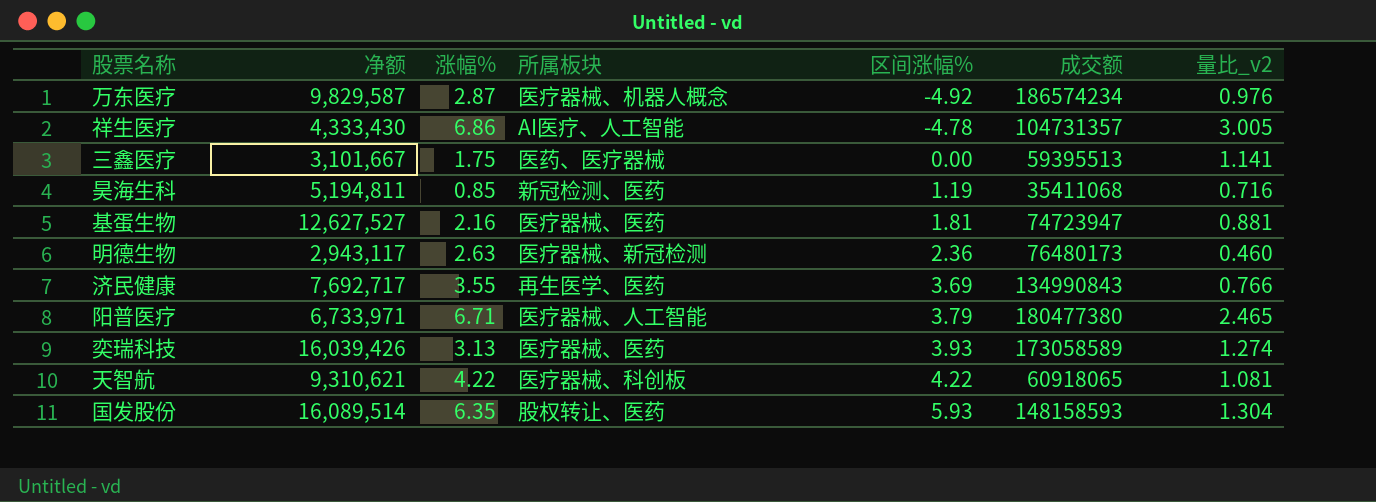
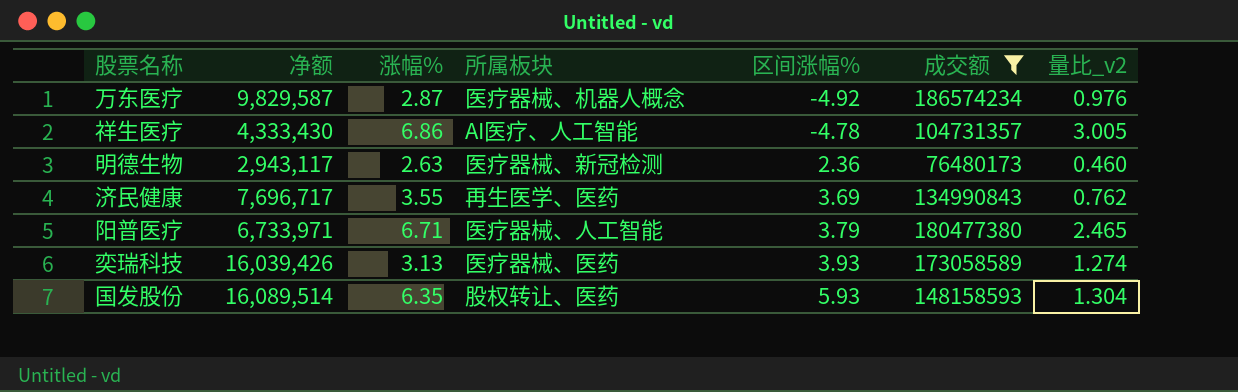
filter: none -> 成交额 >= 76480173
济民健康 | 净额: 7,692,717 -> 7,696,717
济民健康 | 量比_v2: 0.766 -> 0.762

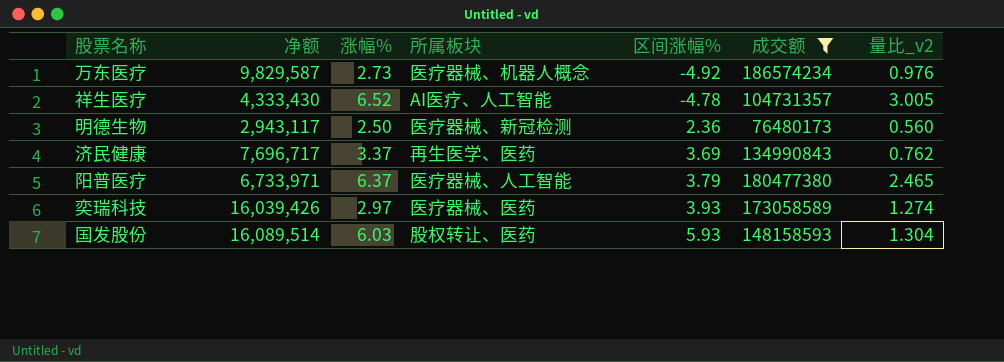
万东医疗 | 涨幅%: 2.87 -> 2.73
祥生医疗 | 涨幅%: 6.86 -> 6.52
明德生物 | 涨幅%: 2.63 -> 2.50
明德生物 | 量比_v2: 0.460 -> 0.560
济民健康 | 涨幅%: 3.55 -> 3.37
阳普医疗 | 涨幅%: 6.71 -> 6.37
奕瑞科技 | 涨幅%: 3.13 -> 2.97
国发股份 | 涨幅%: 6.35 -> 6.03

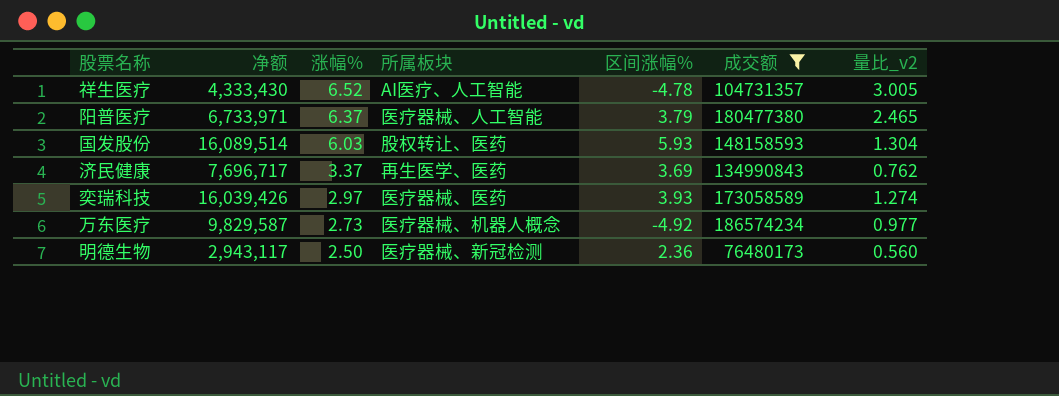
row order: 区间涨幅% ascending -> 涨幅% descending
万东医疗 | 量比_v2: 0.976 -> 0.977

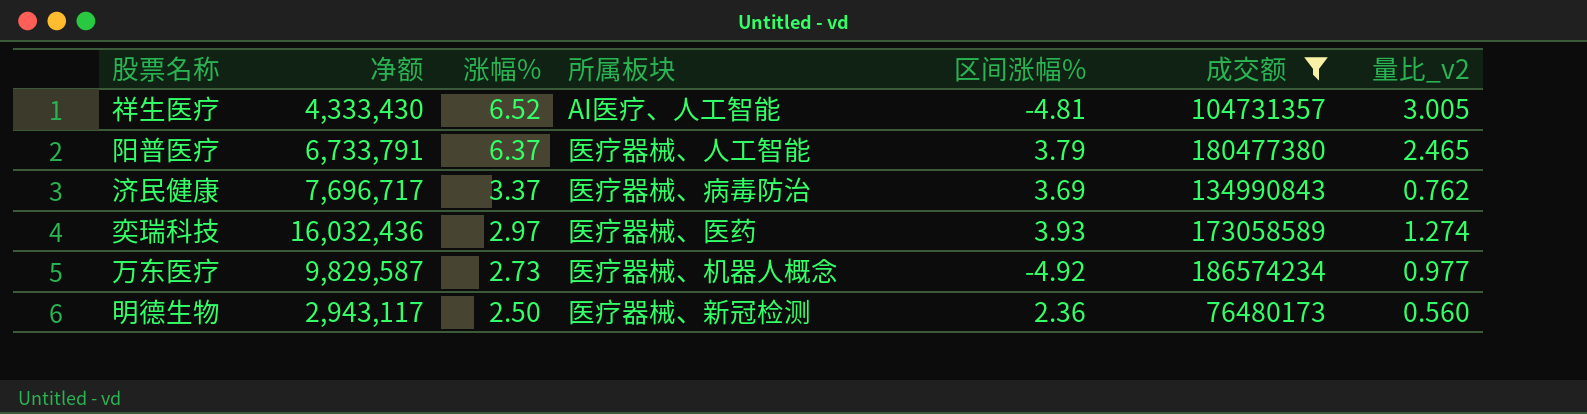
row 国发股份: 16,089,514 | 6.03 | 股权转让、医药 | 5.93 | 148158593 | 1.304 -> none
祥生医疗 | 区间涨幅%: -4.78 -> -4.81
阳普医疗 | 净额: 6,733,971 -> 6,733,791
济民健康 | 所属板块: 再生医学、医药 -> 医疗器械、病毒防治
奕瑞科技 | 净额: 16,039,426 -> 16,032,436

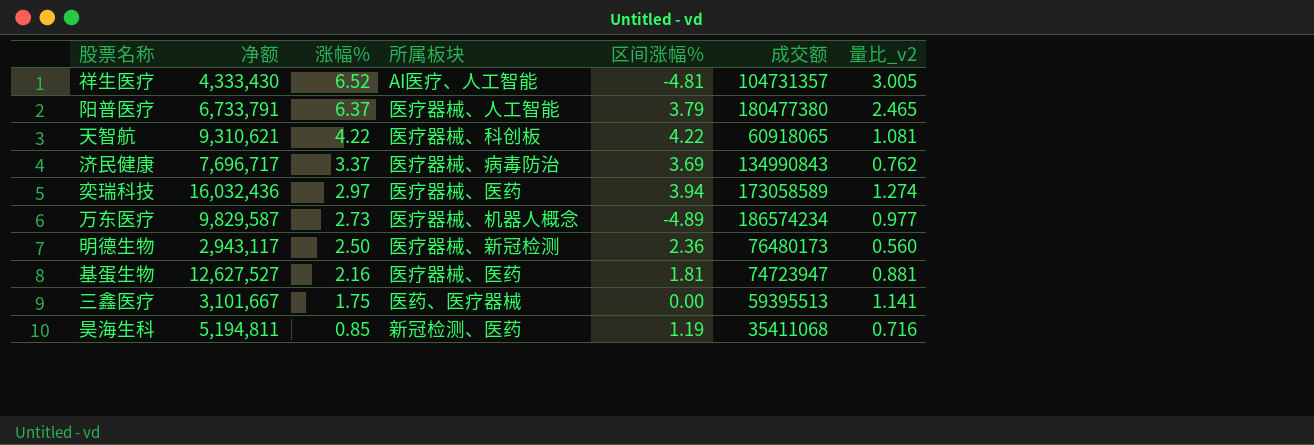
filter: 成交额 >= 76480173 -> none
奕瑞科技 | 区间涨幅%: 3.93 -> 3.94
万东医疗 | 区间涨幅%: -4.92 -> -4.89

